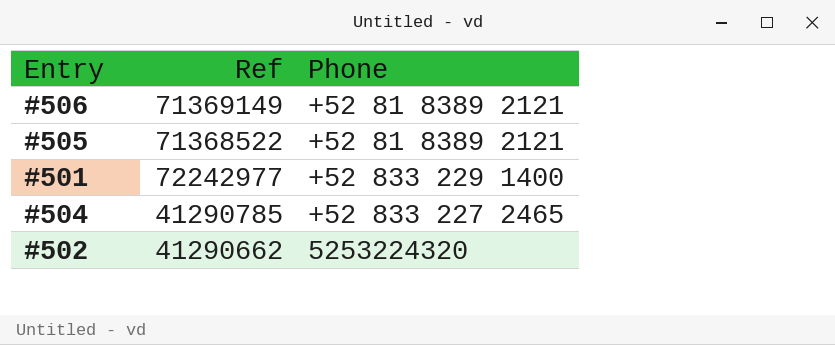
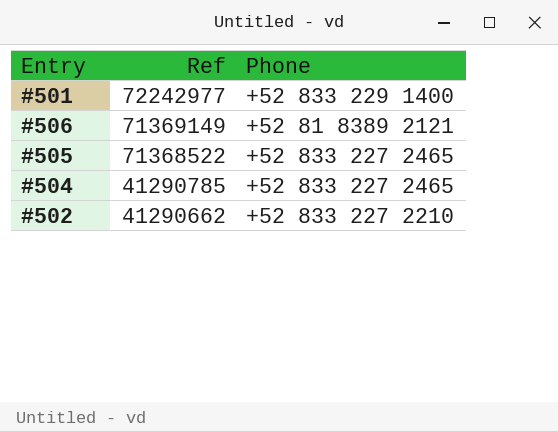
row order: none -> Ref descending
#505 | Phone: +52 81 8389 2121 -> +52 833 227 2465
#502 | Phone: 5253224320 -> +52 833 227 2210

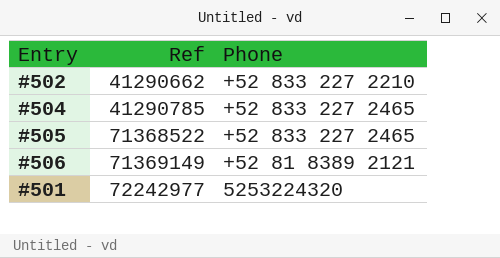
row order: Ref descending -> Ref ascending
#501 | Phone: +52 833 229 1400 -> 5253224320

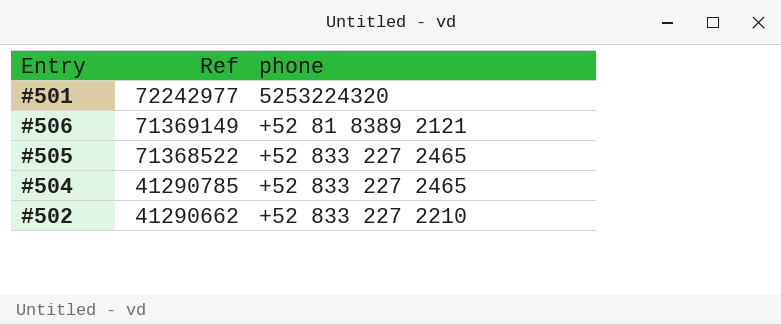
row order: Ref ascending -> Ref descending
column name: Phone -> phone

